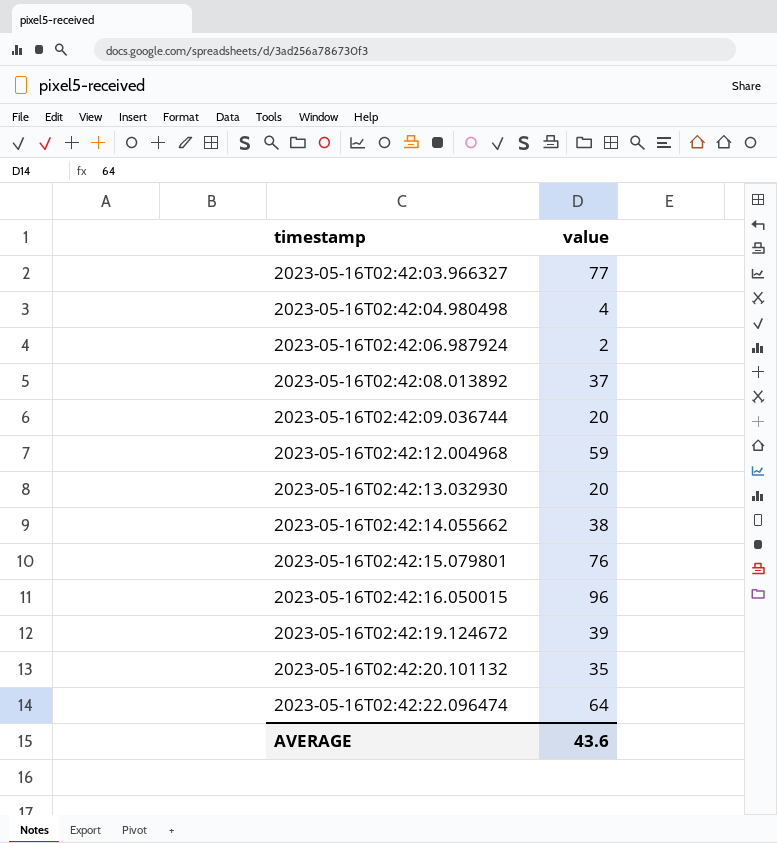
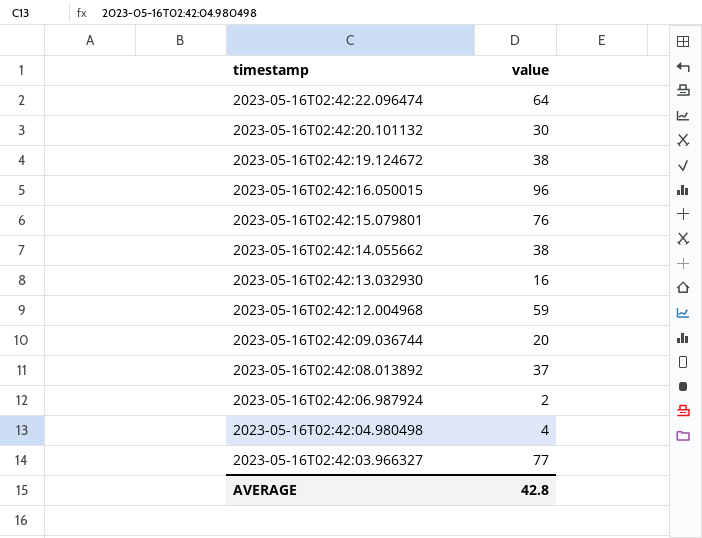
row order: timestamp ascending -> timestamp descending
2023-05-16T02:42:20.101132 | value: 35 -> 30
2023-05-16T02:42:19.124672 | value: 39 -> 38
2023-05-16T02:42:13.032930 | value: 20 -> 16
AVERAGE | value: 43.6 -> 42.8

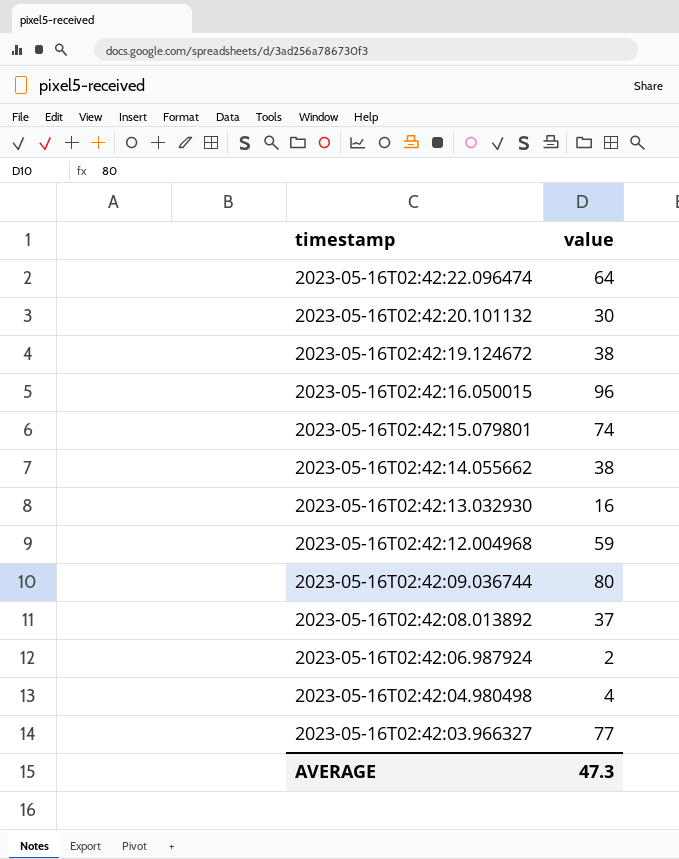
2023-05-16T02:42:15.079801 | value: 76 -> 74
2023-05-16T02:42:09.036744 | value: 20 -> 80
AVERAGE | value: 42.8 -> 47.3

